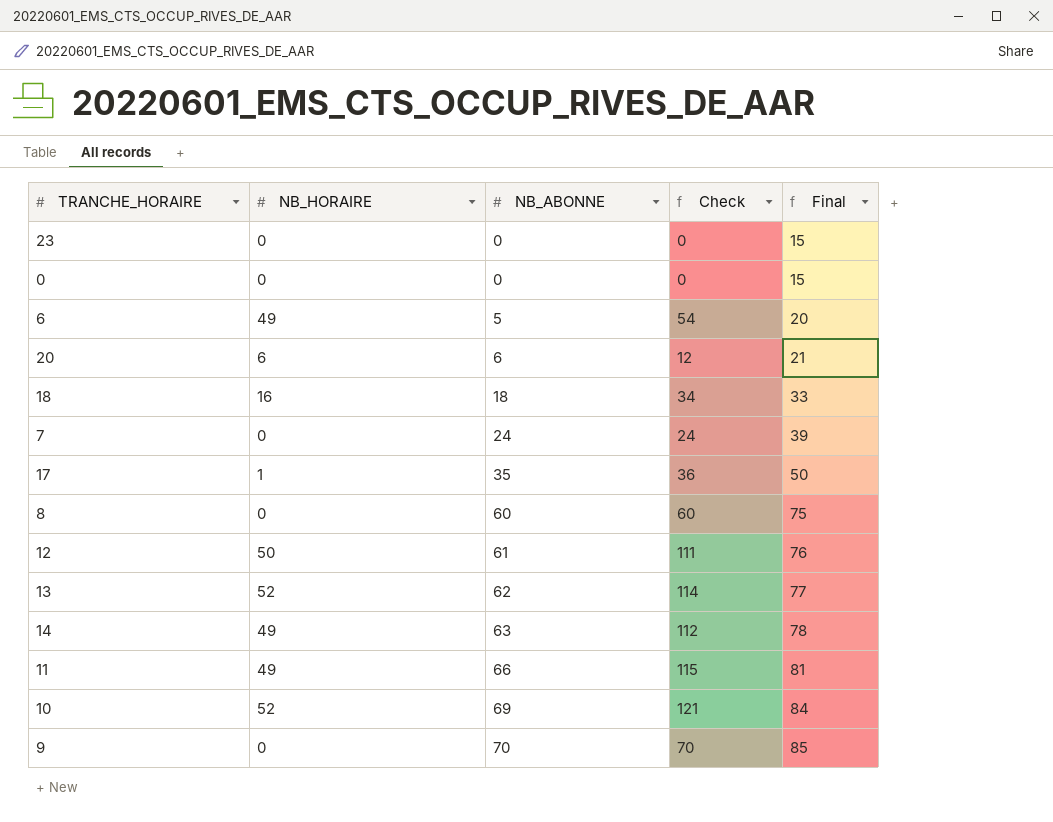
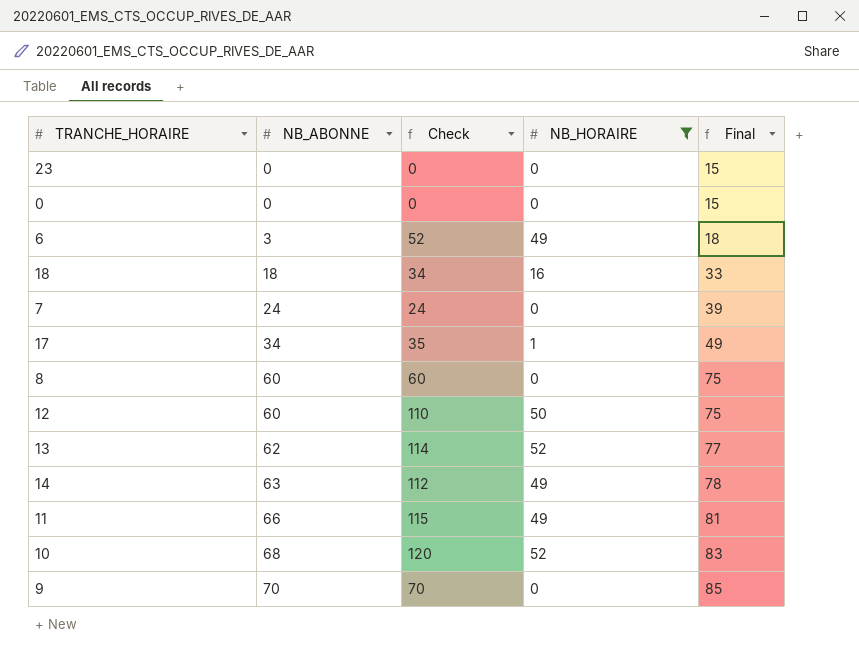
filter: none -> NB_HORAIRE != 6
column NB_HORAIRE | position: 2 -> 4
6 | NB_ABONNE: 5 -> 3
6 | Check: 54 -> 52
6 | Final: 20 -> 18
17 | NB_ABONNE: 35 -> 34
17 | Check: 36 -> 35
17 | Final: 50 -> 49
12 | NB_ABONNE: 61 -> 60
12 | Check: 111 -> 110
12 | Final: 76 -> 75
10 | NB_ABONNE: 69 -> 68
10 | Check: 121 -> 120
10 | Final: 84 -> 83

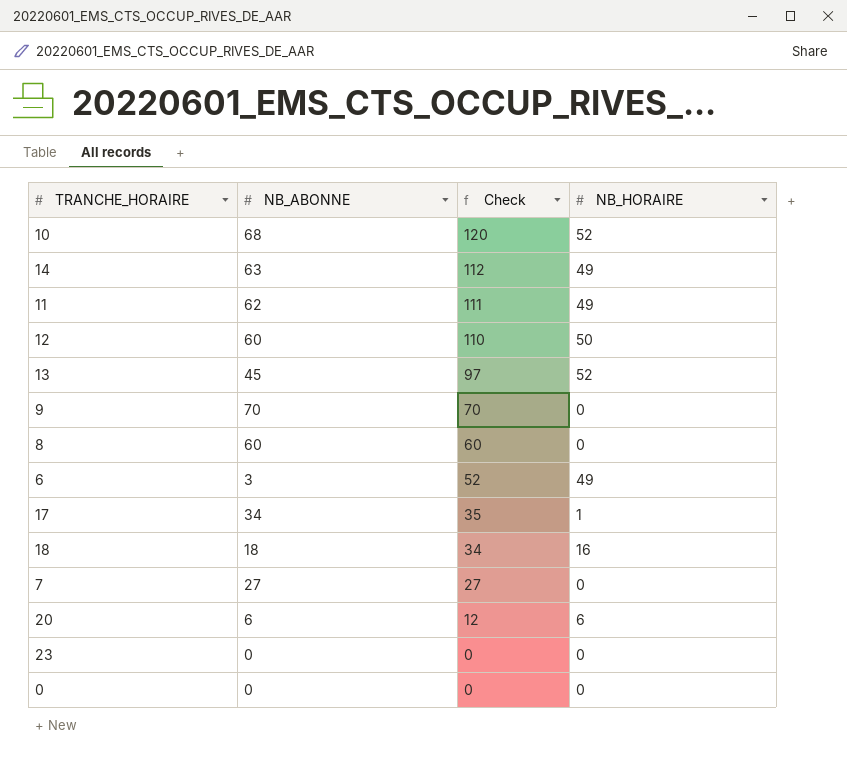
filter: NB_HORAIRE != 6 -> none
row order: NB_ABONNE ascending -> Check descending
column Final | formula: [NB_ABONNE] + 15 -> none
11 | NB_ABONNE: 66 -> 62
11 | Check: 115 -> 111
13 | NB_ABONNE: 62 -> 45
13 | Check: 114 -> 97
7 | NB_ABONNE: 24 -> 27
7 | Check: 24 -> 27

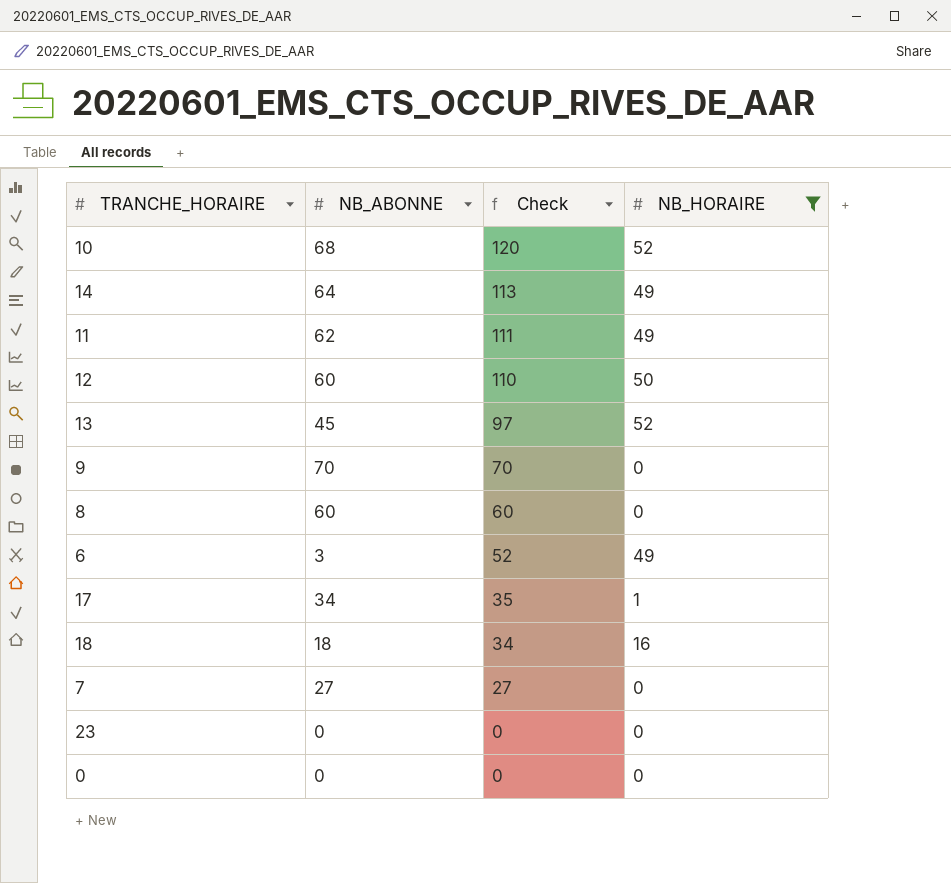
filter: none -> NB_HORAIRE != 6
14 | NB_ABONNE: 63 -> 64
14 | Check: 112 -> 113

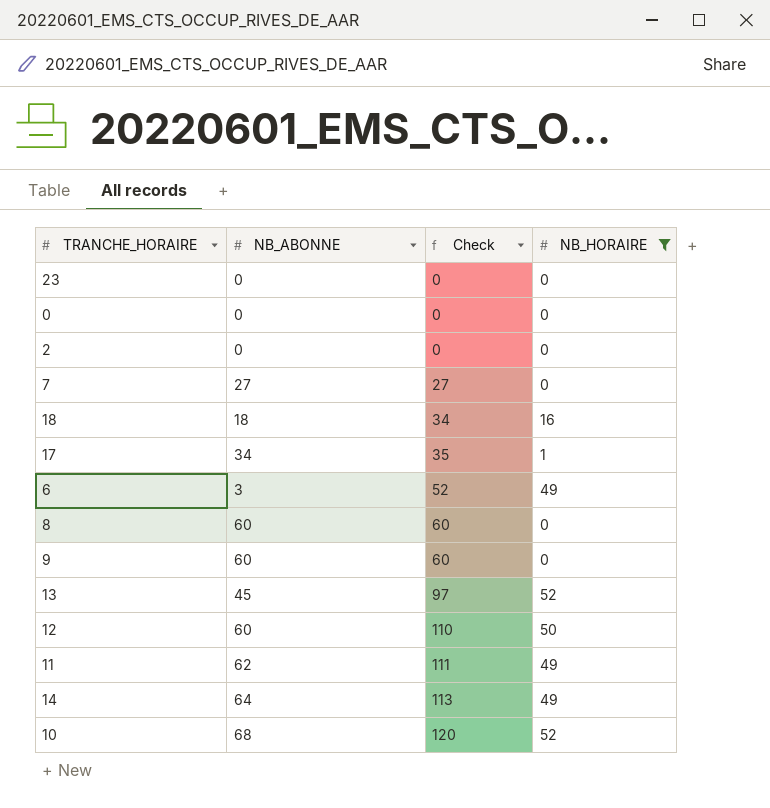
row order: Check descending -> Check ascending
row 2: none -> 0 | 0 | 0
9 | NB_ABONNE: 70 -> 60
9 | Check: 70 -> 60

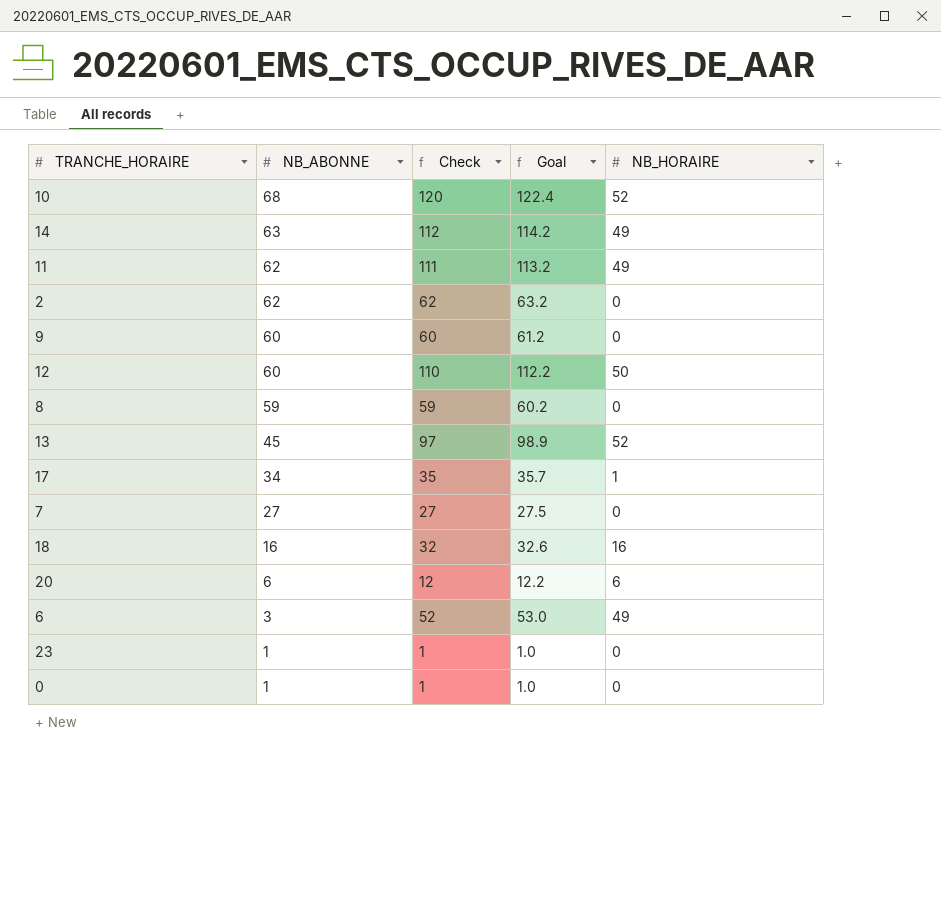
filter: NB_HORAIRE != 6 -> none
row order: Check ascending -> NB_ABONNE descending
column Goal | formula: none -> [Check] * 1.02
14 | NB_ABONNE: 64 -> 63
14 | Check: 113 -> 112
2 | NB_ABONNE: 0 -> 62
2 | Check: 0 -> 62
8 | NB_ABONNE: 60 -> 59
8 | Check: 60 -> 59
18 | NB_ABONNE: 18 -> 16
18 | Check: 34 -> 32
23 | NB_ABONNE: 0 -> 1
23 | Check: 0 -> 1
0 | NB_ABONNE: 0 -> 1
0 | Check: 0 -> 1

